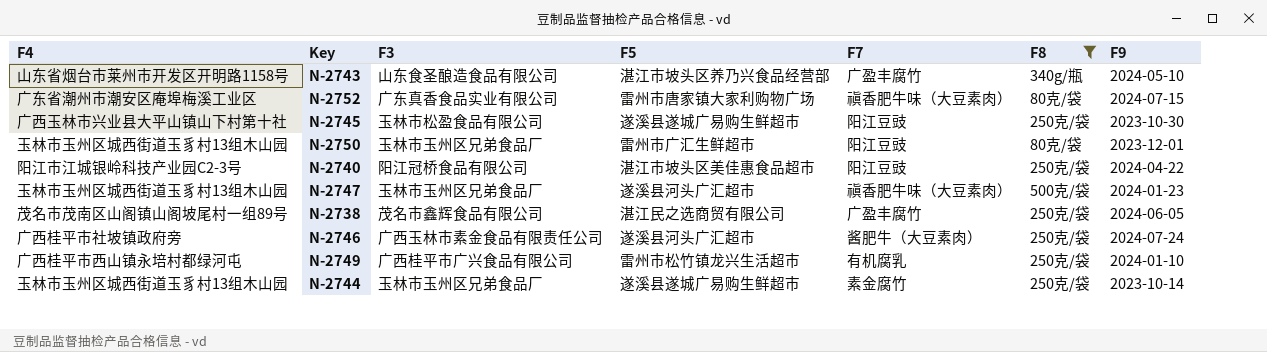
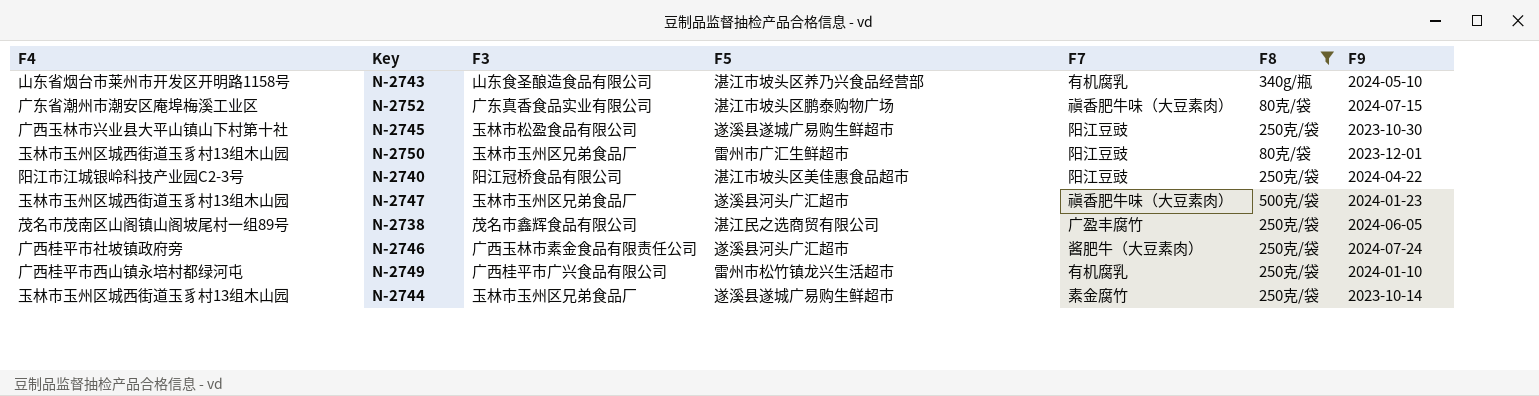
N-2743 | F7: 广盈丰腐竹 -> 有机腐乳
N-2752 | F5: 雷州市唐家镇大家利购物广场 -> 湛江市坡头区鹏泰购物广场

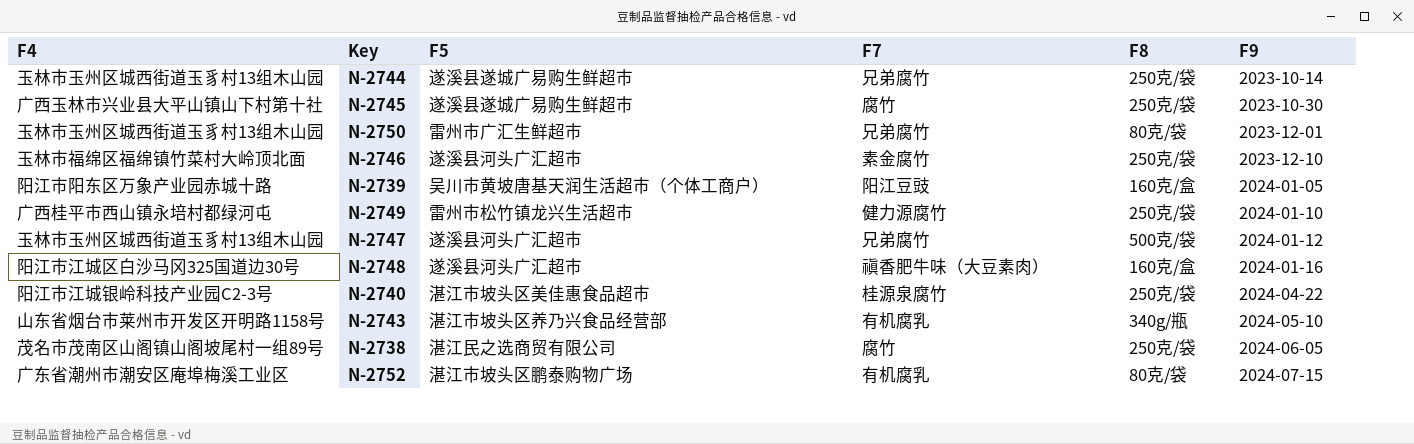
filter: F8 != 160克/盒 -> none
row order: none -> F9 ascending
column F3 | position: 3 -> none
N-2744 | F7: 素金腐竹 -> 兄弟腐竹
N-2745 | F7: 阳江豆豉 -> 腐竹
N-2750 | F7: 阳江豆豉 -> 兄弟腐竹
N-2746 | F4: 广西桂平市社坡镇政府旁 -> 玉林市福绵区福绵镇竹菜村大岭顶北面
N-2746 | F7: 酱肥牛（大豆素肉） -> 素金腐竹
N-2746 | F9: 2024-07-24 -> 2023-12-10
N-2749 | F7: 有机腐乳 -> 健力源腐竹
N-2747 | F7: 禛香肥牛味（大豆素肉） -> 兄弟腐竹
N-2747 | F9: 2024-01-23 -> 2024-01-12
N-2740 | F7: 阳江豆豉 -> 桂源泉腐竹
N-2738 | F7: 广盈丰腐竹 -> 腐竹
N-2752 | F7: 禛香肥牛味（大豆素肉） -> 有机腐乳

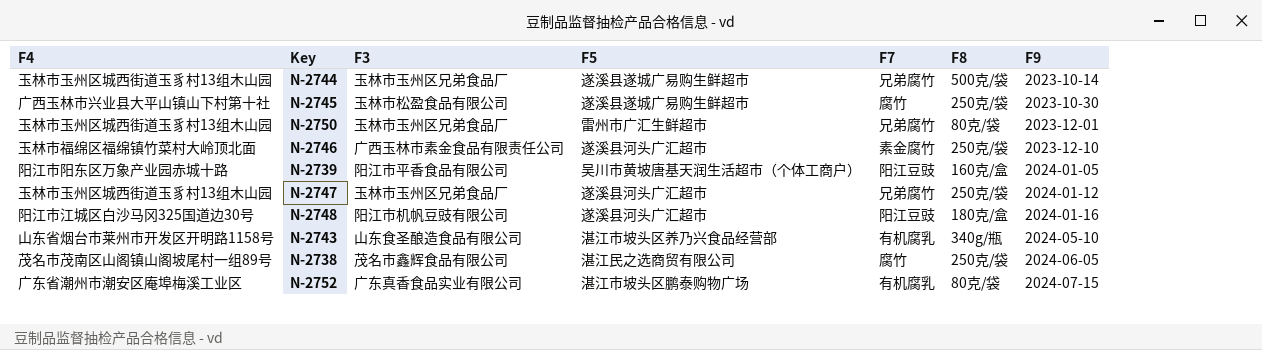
column F3 | position: none -> 3
row N-2749: 广西桂平市西山镇永培村都绿河屯 | 雷州市松竹镇龙兴生活超市 | 健力源腐竹 | 250克/袋 | 2024-01-10 -> none
row N-2740: 阳江市江城银岭科技产业园C2-3号 | 湛江市坡头区美佳惠食品超市 | 桂源泉腐竹 | 250克/袋 | 2024-04-22 -> none
N-2744 | F8: 250克/袋 -> 500克/袋
N-2747 | F8: 500克/袋 -> 250克/袋
N-2748 | F7: 禛香肥牛味（大豆素肉） -> 阳江豆豉
N-2748 | F8: 160克/盒 -> 180克/盒

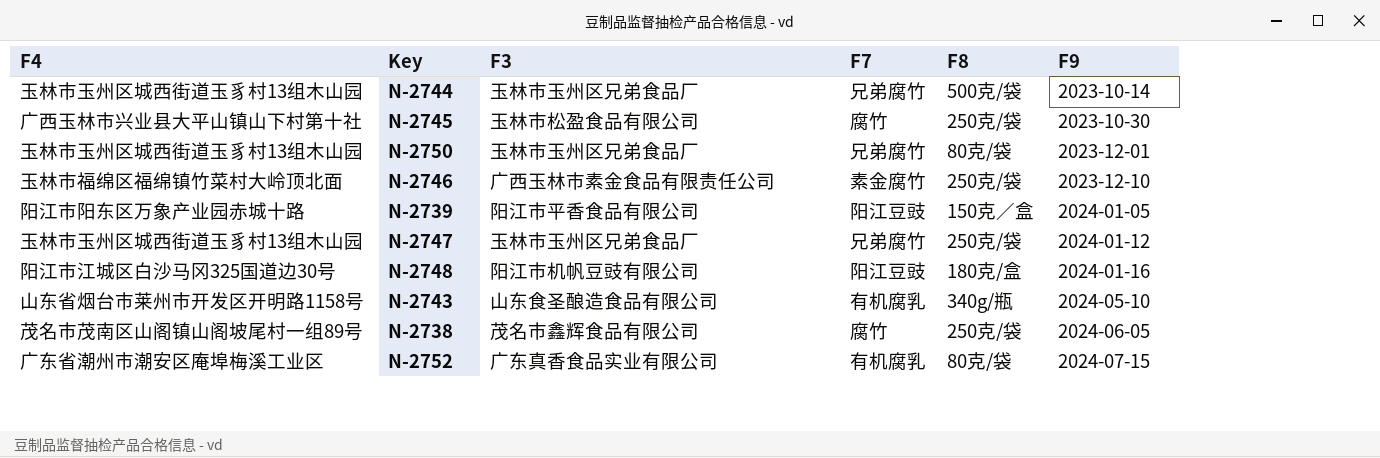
column F5 | position: 4 -> none
N-2739 | F8: 160克/盒 -> 150克／盒

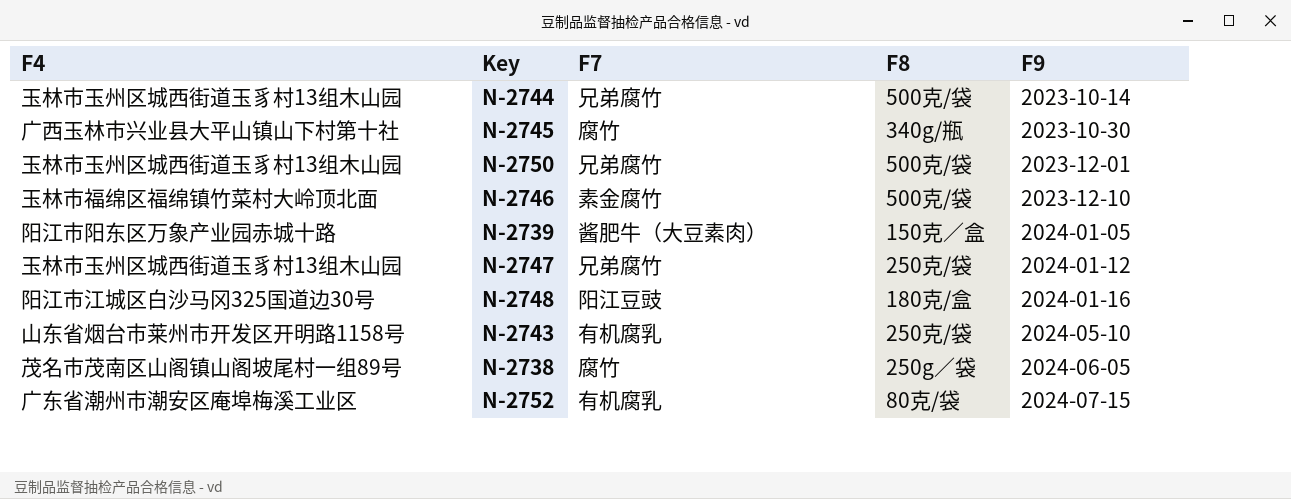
column F3 | position: 3 -> none
N-2745 | F8: 250克/袋 -> 340g/瓶
N-2750 | F8: 80克/袋 -> 500克/袋
N-2746 | F8: 250克/袋 -> 500克/袋
N-2739 | F7: 阳江豆豉 -> 酱肥牛（大豆素肉）
N-2743 | F8: 340g/瓶 -> 250克/袋
N-2738 | F8: 250克/袋 -> 250g／袋

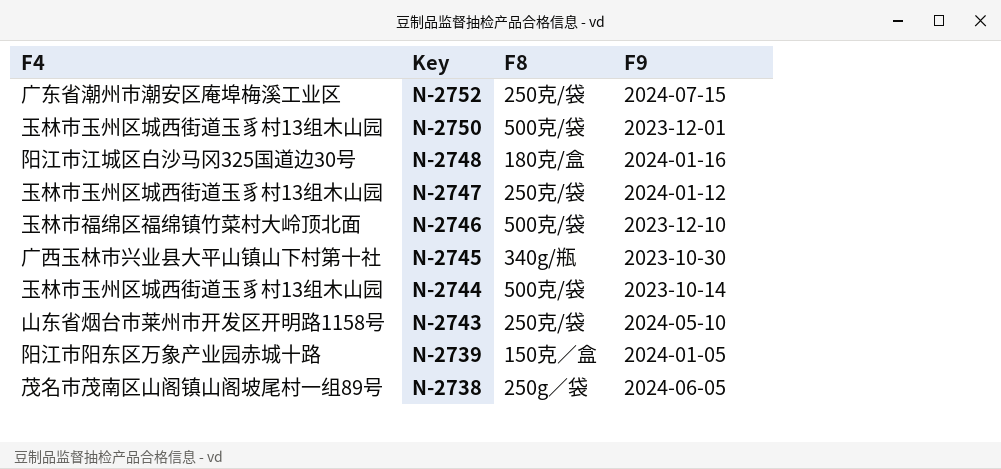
row order: F9 ascending -> Key descending
column F7 | position: 3 -> none
N-2752 | F8: 80克/袋 -> 250克/袋

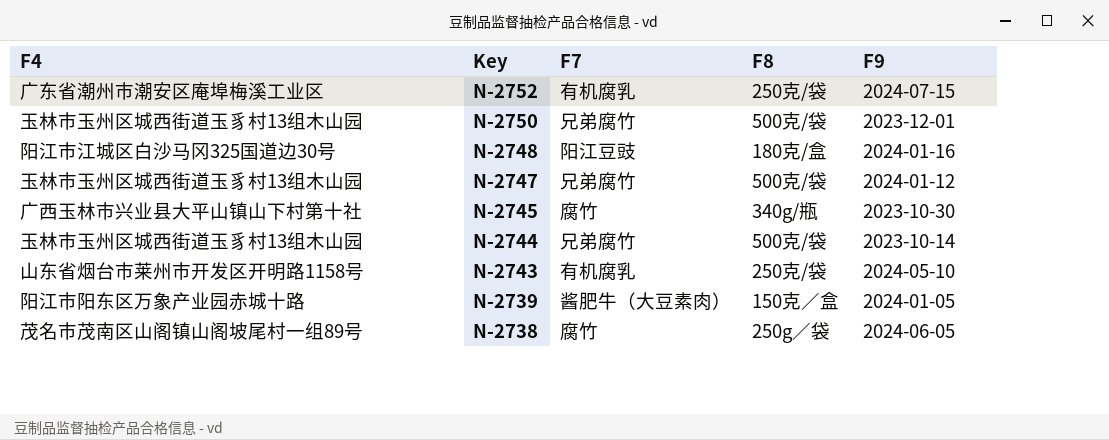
column F7 | position: none -> 3
row N-2746: 玉林市福绵区福绵镇竹菜村大岭顶北面 | 500克/袋 | 2023-12-10 -> none
N-2747 | F8: 250克/袋 -> 500克/袋

